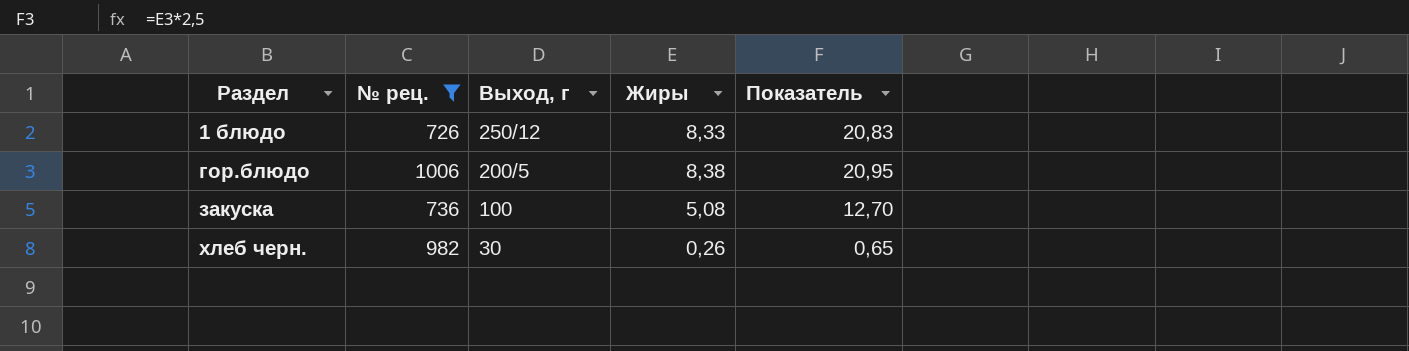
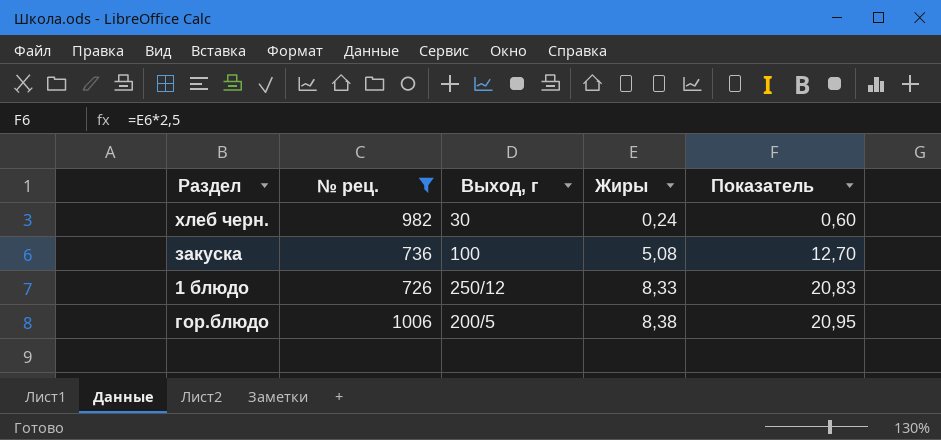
row order: Раздел ascending -> Жиры ascending
хлеб черн. | Жиры: 0,26 -> 0,24
хлеб черн. | Показатель: 0,65 -> 0,60

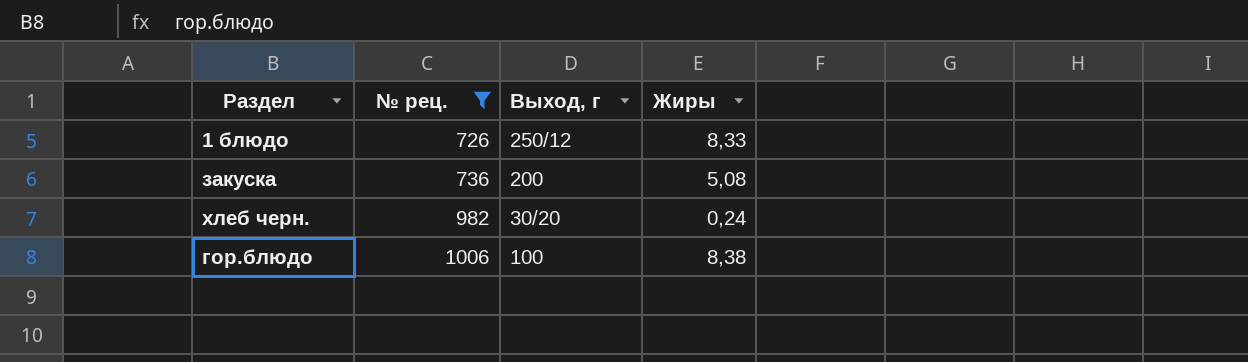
row order: Жиры ascending -> № рец. ascending
column Показатель | formula: [Жиры] * 2,5 -> none
закуска | Выход, г: 100 -> 200
хлеб черн. | Выход, г: 30 -> 30/20
гор.блюдо | Выход, г: 200/5 -> 100

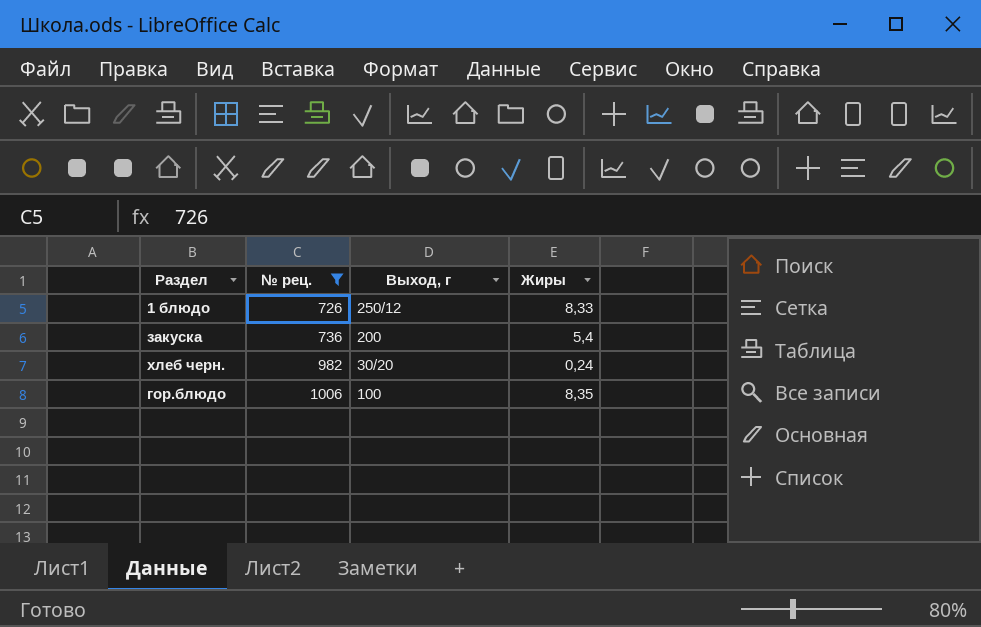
закуска | Жиры: 5,08 -> 5,4
гор.блюдо | Жиры: 8,38 -> 8,35

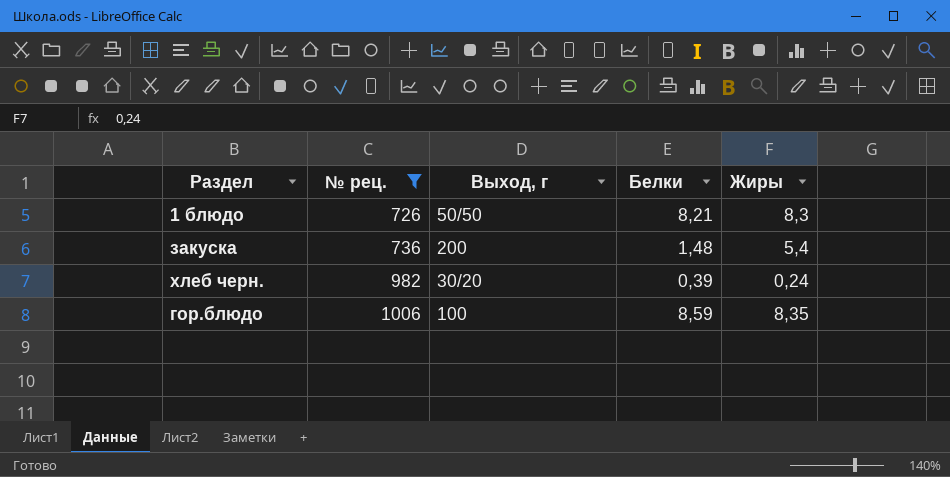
column Белки | position: none -> 4
1 блюдо | Выход, г: 250/12 -> 50/50
1 блюдо | Жиры: 8,33 -> 8,3

